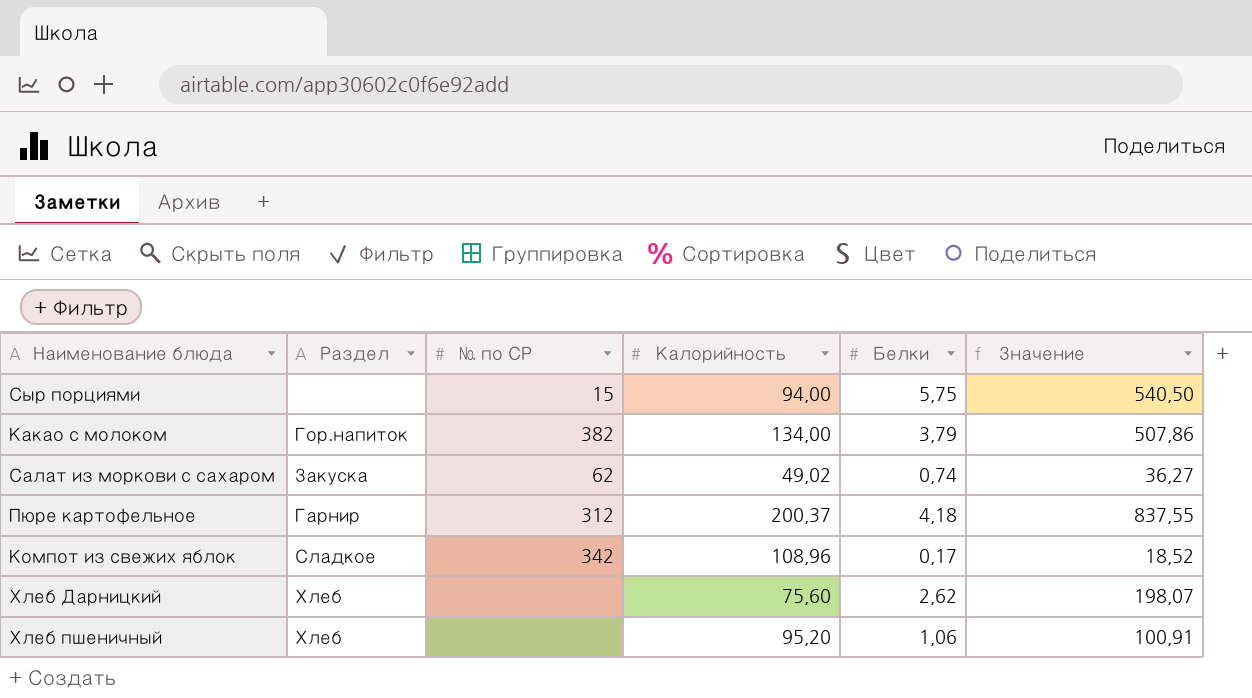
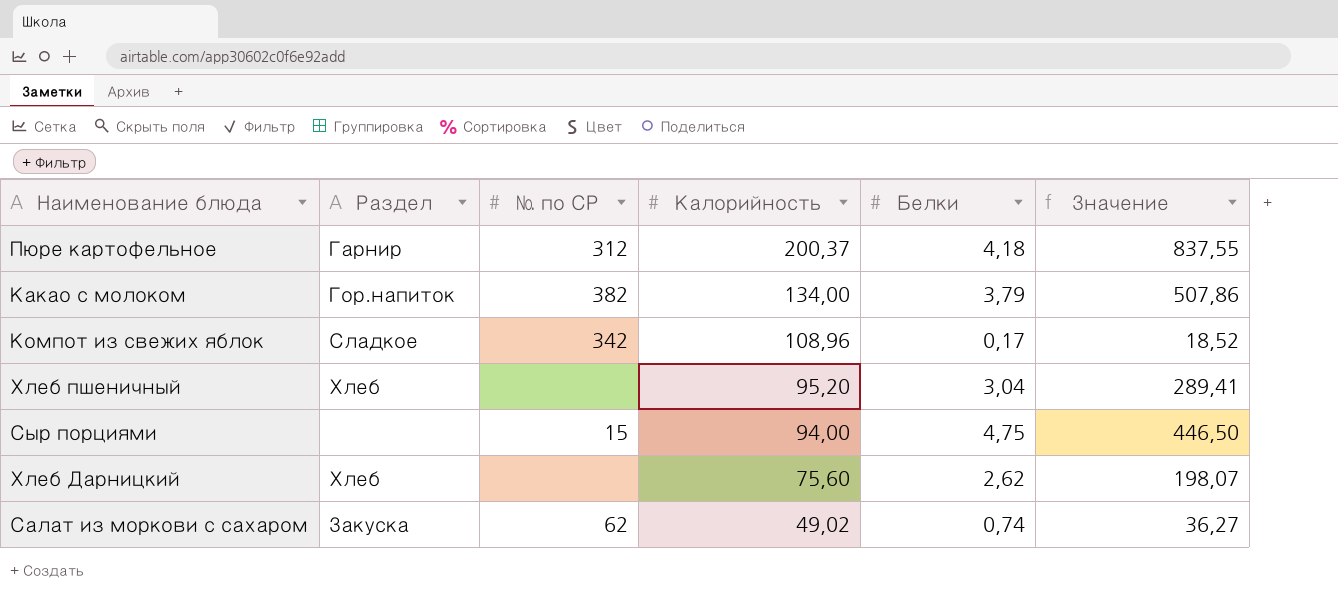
row order: none -> Калорийность descending
Хлеб пшеничный | Белки: 1,06 -> 3,04
Хлеб пшеничный | Значение: 100,91 -> 289,41
Сыр порциями | Белки: 5,75 -> 4,75
Сыр порциями | Значение: 540,50 -> 446,50

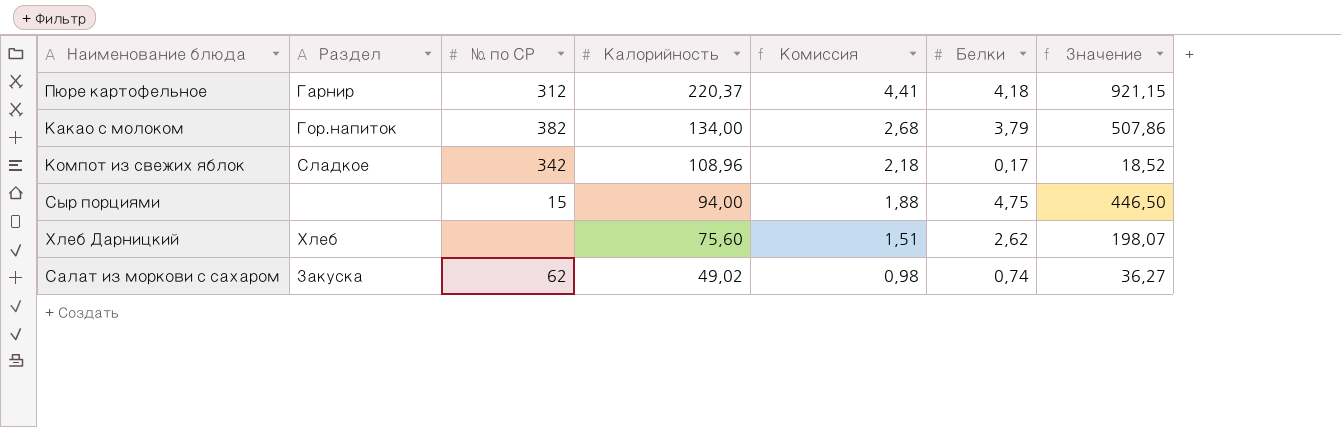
column Комиссия | formula: none -> [Калорийность] * 0,02
row Хлеб пшеничный: Хлеб | none | 95,20 | 3,04 | 289,41 -> none
Пюре картофельное | Калорийность: 200,37 -> 220,37
Пюре картофельное | Значение: 837,55 -> 921,15

